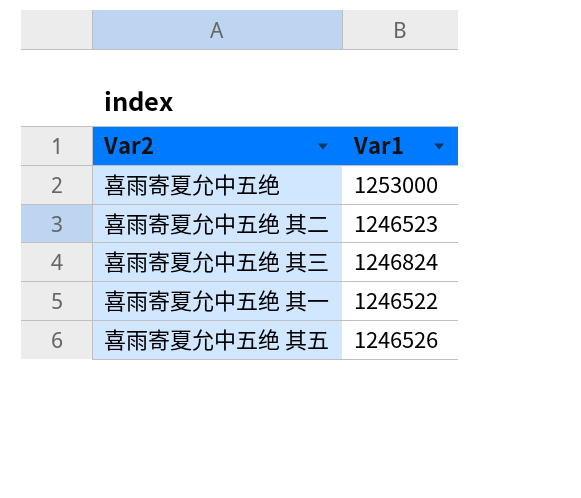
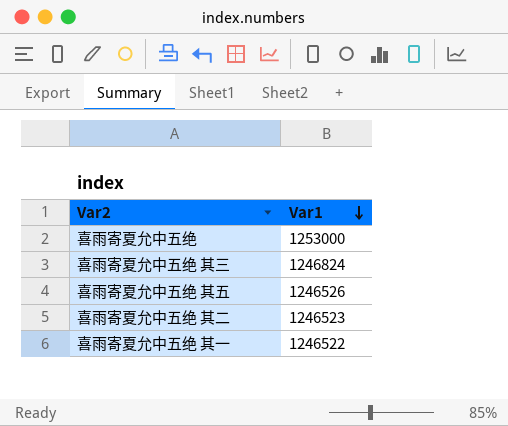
row order: none -> Var1 descending

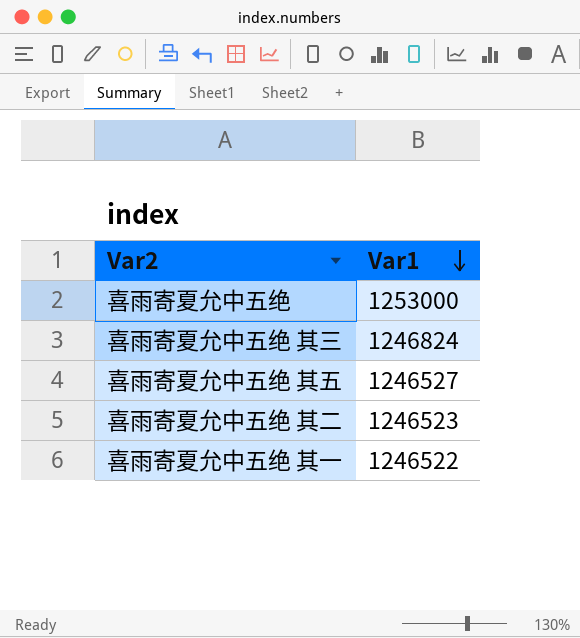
喜雨寄夏允中五绝 其五 | Var1: 1246526 -> 1246527

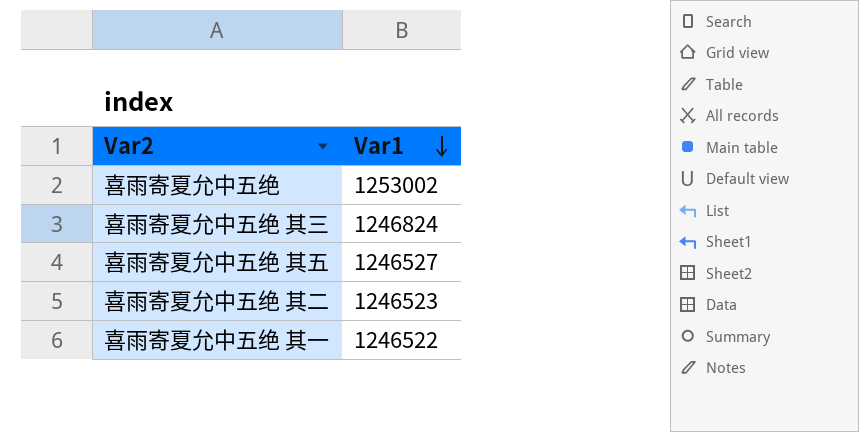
喜雨寄夏允中五绝 | Var1: 1253000 -> 1253002

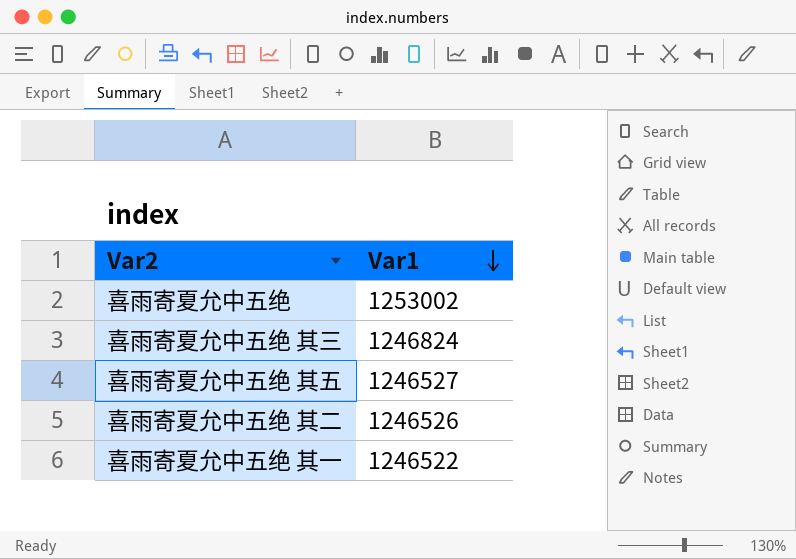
喜雨寄夏允中五绝 其二 | Var1: 1246523 -> 1246526

